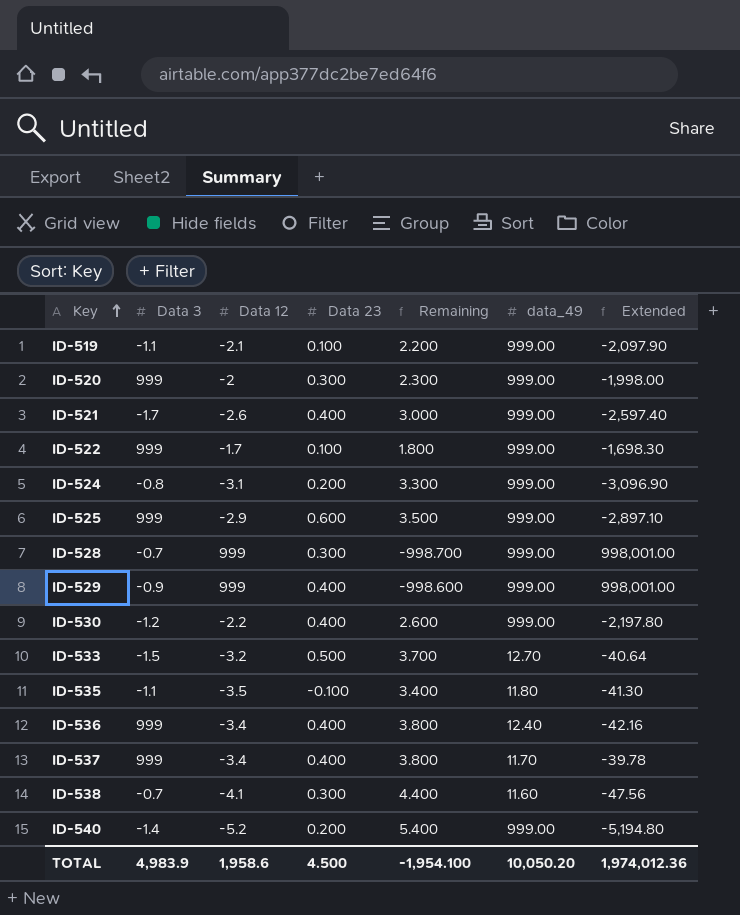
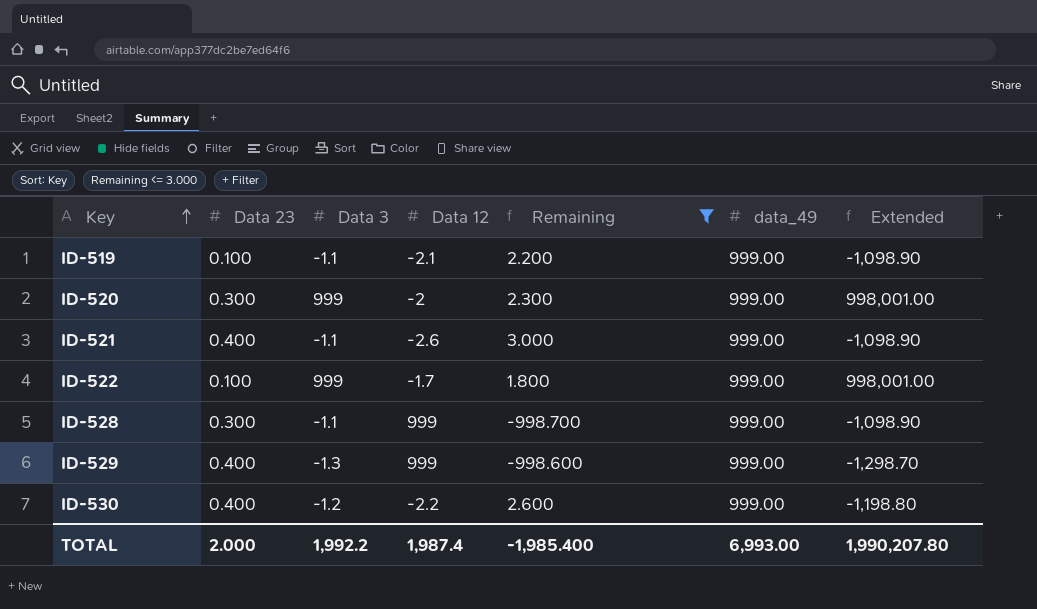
filter: none -> Remaining <= 3.000
column Data 23 | position: 4 -> 2
column Extended | formula: [Data 12] * [data_49] -> [Data 3] * [data_49]
ID-521 | Data 3: -1.7 -> -1.1
ID-528 | Data 3: -0.7 -> -1.1
ID-529 | Data 3: -0.9 -> -1.3
TOTAL | Data 23: 4.500 -> 2.000
TOTAL | Data 3: 4,983.9 -> 1,992.2
TOTAL | Data 12: 1,958.6 -> 1,987.4
TOTAL | Remaining: -1,954.100 -> -1,985.400
TOTAL | data_49: 10,050.20 -> 6,993.00
TOTAL | Extended: 1,974,012.36 -> 1,990,207.80

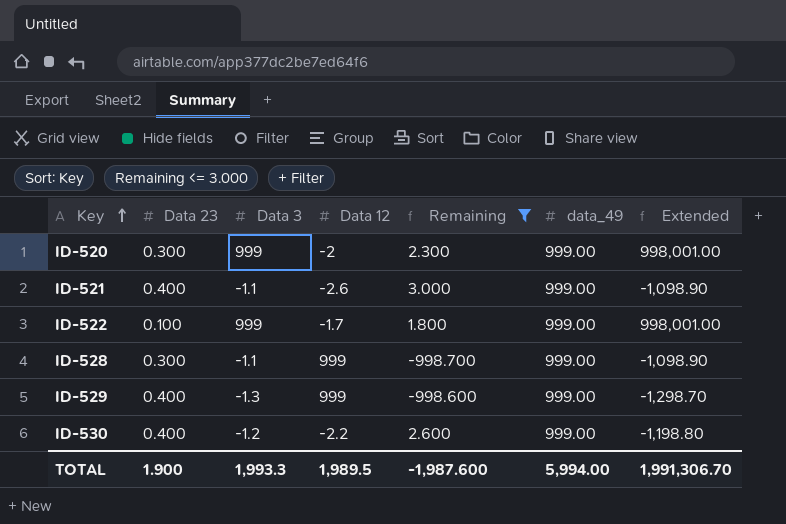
row ID-519: 0.100 | -1.1 | -2.1 | 2.200 | 999.00 | -1,098.90 -> none
TOTAL | Data 23: 2.000 -> 1.900
TOTAL | Data 3: 1,992.2 -> 1,993.3
TOTAL | Data 12: 1,987.4 -> 1,989.5
TOTAL | Remaining: -1,985.400 -> -1,987.600
TOTAL | data_49: 6,993.00 -> 5,994.00
TOTAL | Extended: 1,990,207.80 -> 1,991,306.70

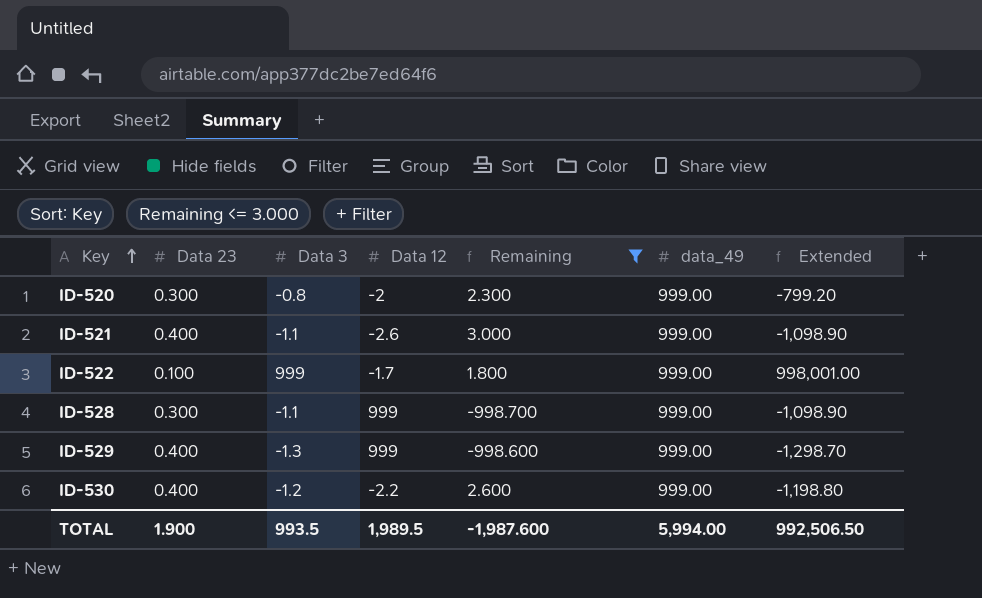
ID-520 | Data 3: 999 -> -0.8
ID-520 | Extended: 998,001.00 -> -799.20
TOTAL | Data 3: 1,993.3 -> 993.5
TOTAL | Extended: 1,991,306.70 -> 992,506.50

